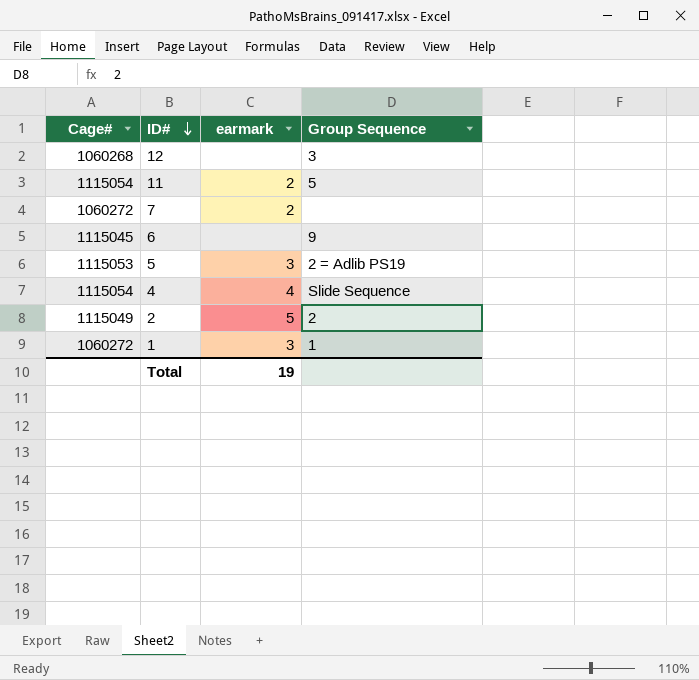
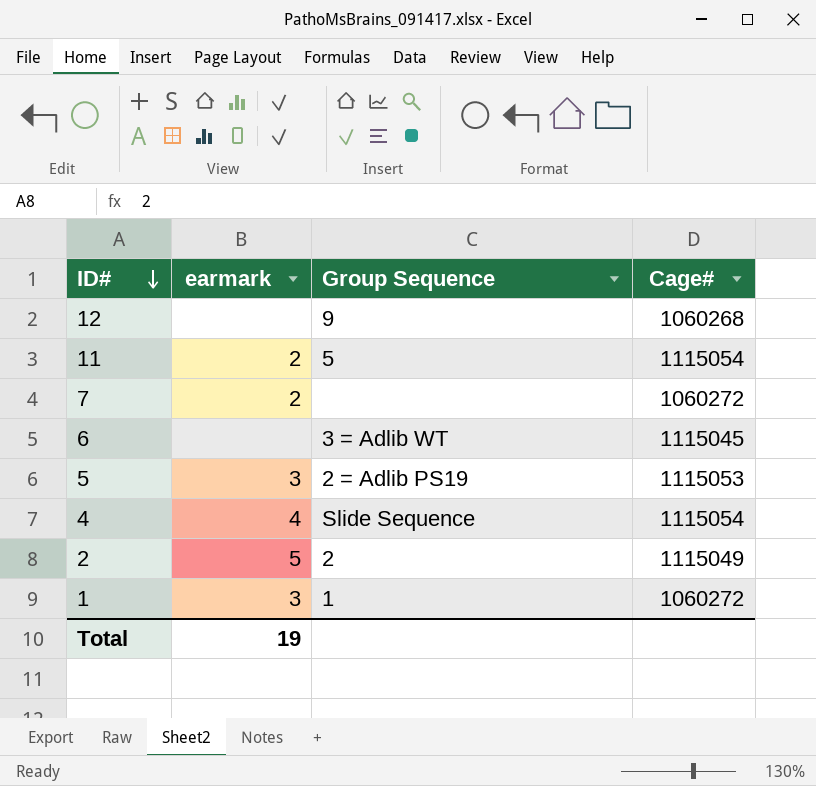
column Cage# | position: 1 -> 4
12 | Group Sequence: 3 -> 9
6 | Group Sequence: 9 -> 3 = Adlib WT

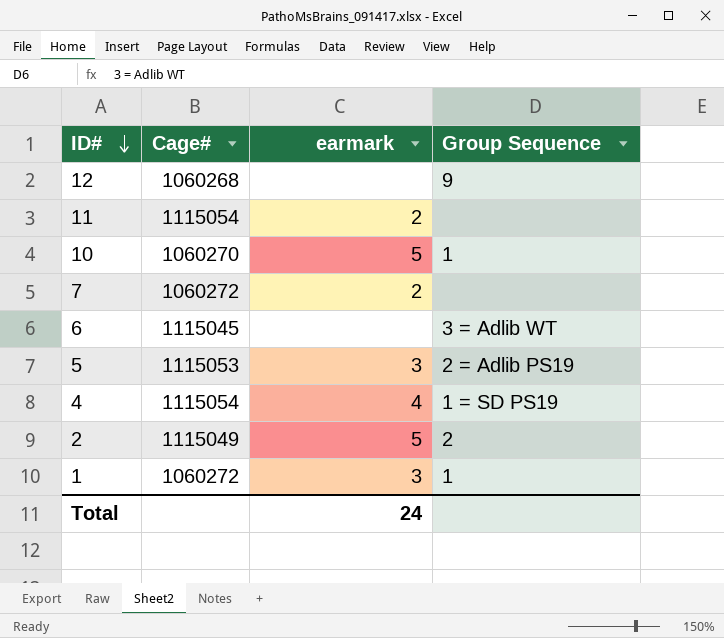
column Cage# | position: 4 -> 2
11 | Group Sequence: 5 -> none
row 10: none -> 1060270 | 5 | 1
4 | Group Sequence: Slide Sequence -> 1 = SD PS19
Total | earmark: 19 -> 24

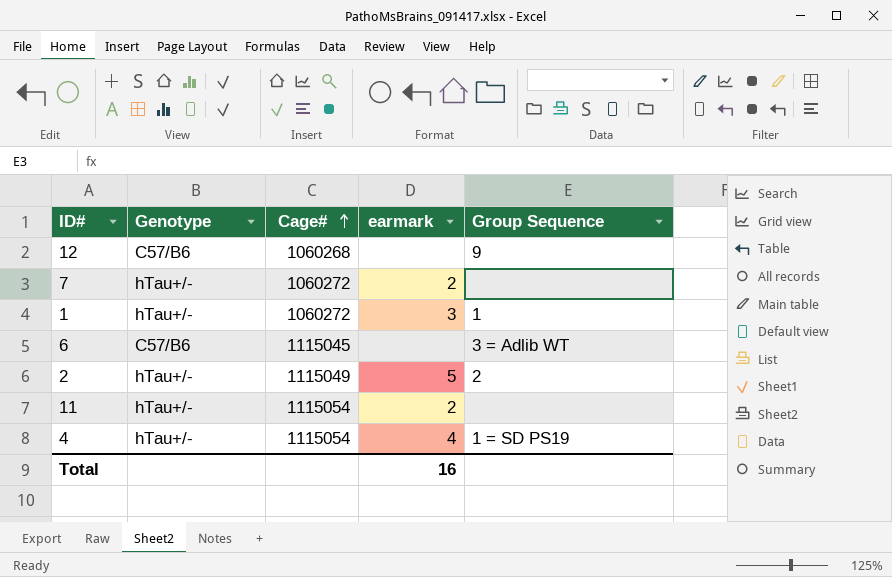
row order: ID# descending -> Cage# ascending
column Genotype | position: none -> 2
row 10: 1060270 | 5 | 1 -> none
row 5: 1115053 | 3 | 2 = Adlib PS19 -> none
Total | earmark: 24 -> 16

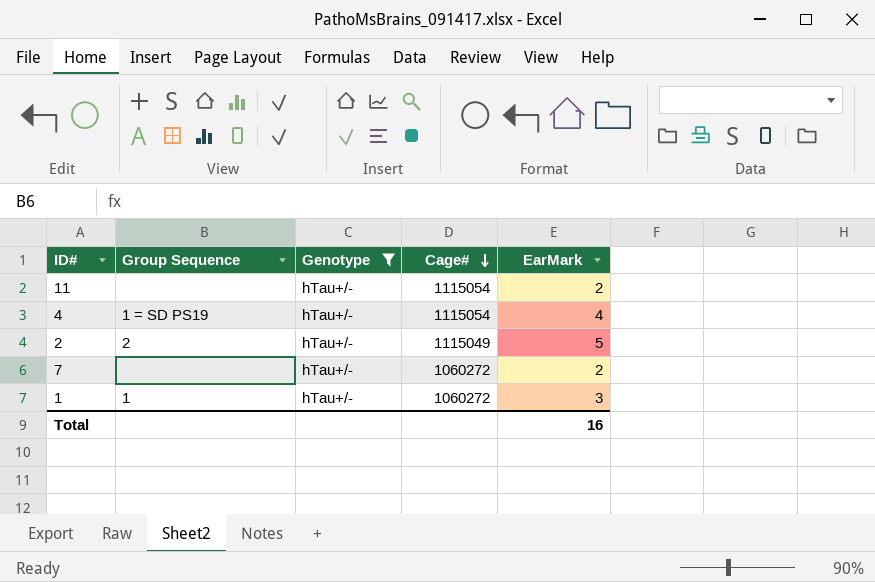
filter: none -> Genotype = hTau+/-
row order: Cage# ascending -> Cage# descending
column Group Sequence | position: 5 -> 2
column name: earmark -> EarMark

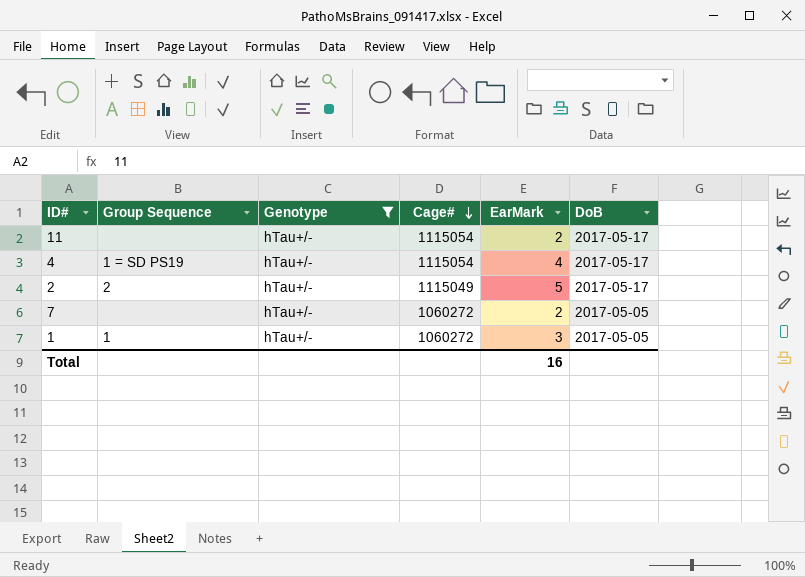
column DoB | position: none -> 6

